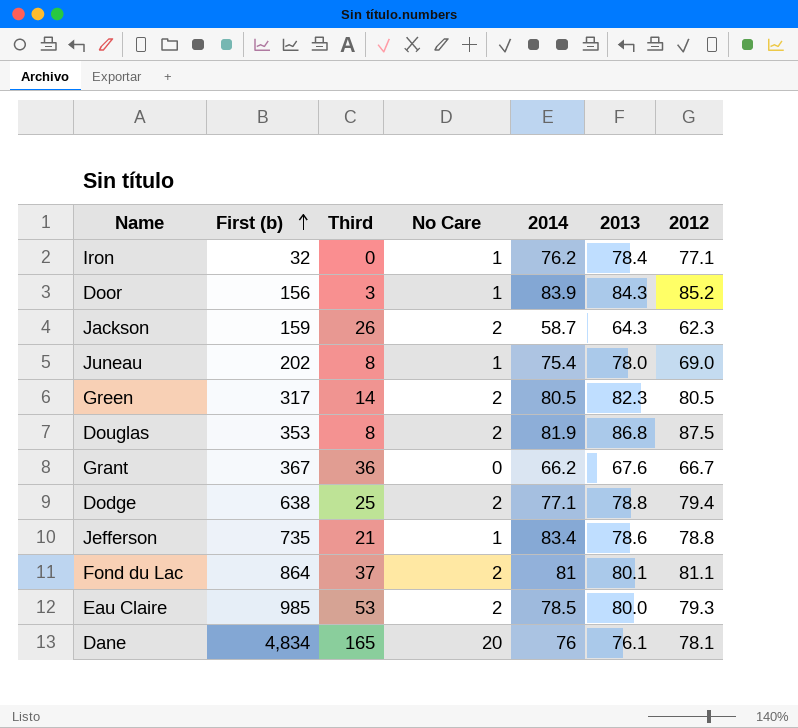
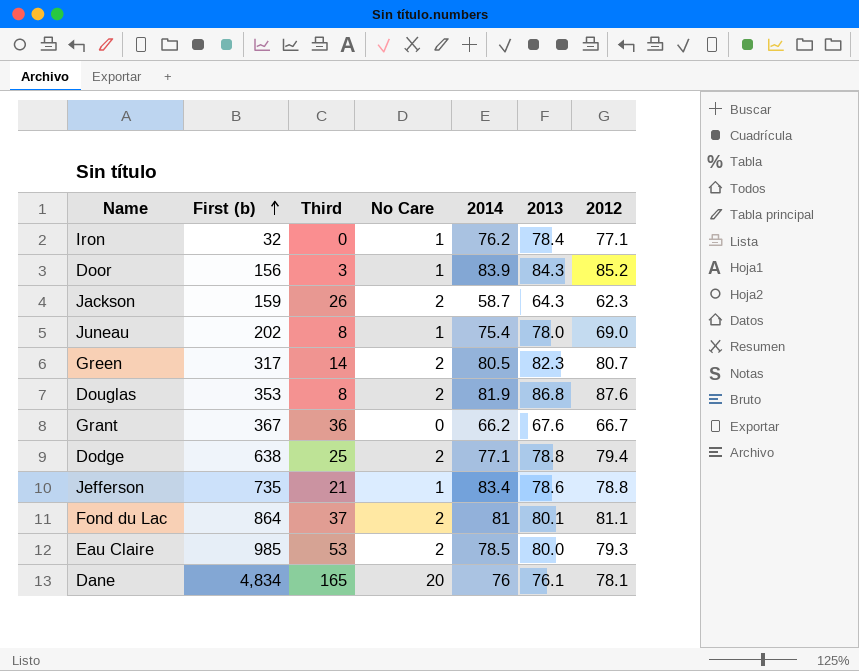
Green | 2012: 80.5 -> 80.7
Douglas | 2012: 87.5 -> 87.6

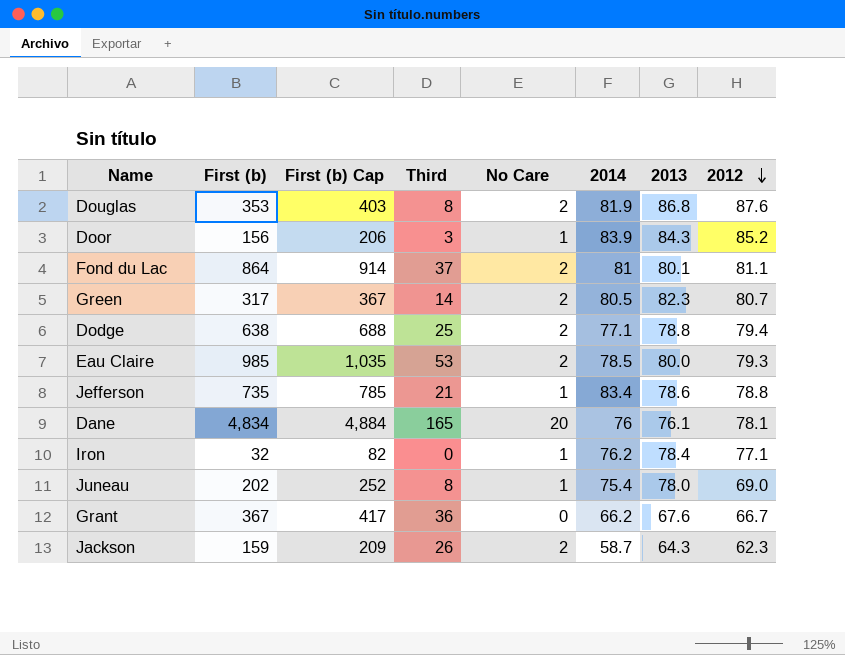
row order: First (b) ascending -> 2012 descending
column First (b) Cap | formula: none -> [First (b)] + 50

